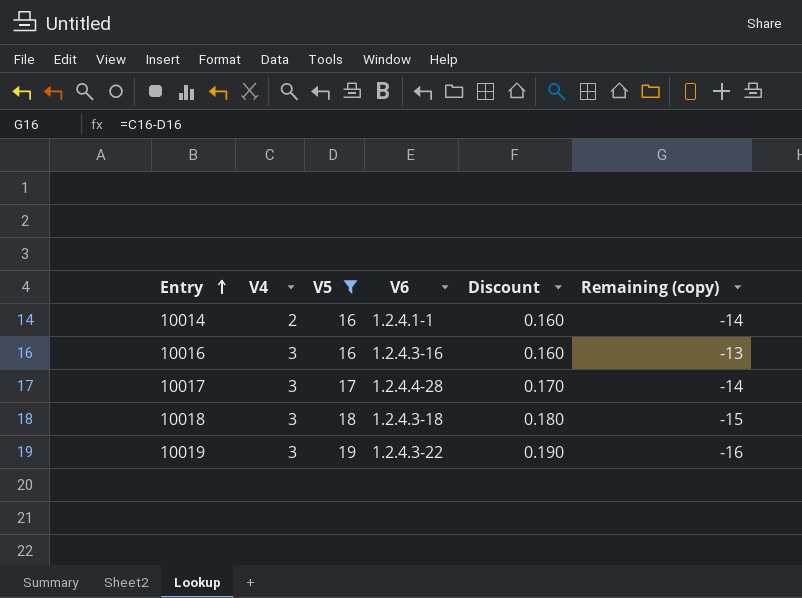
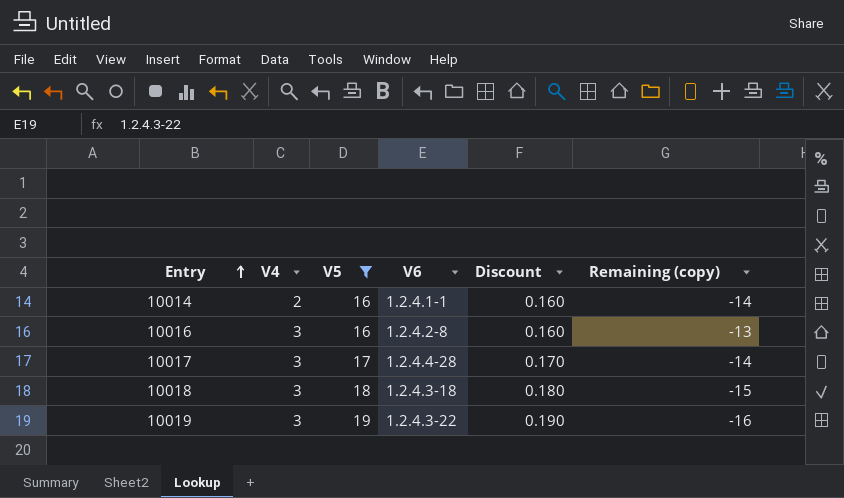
10016 | V6: 1.2.4.3-16 -> 1.2.4.2-8

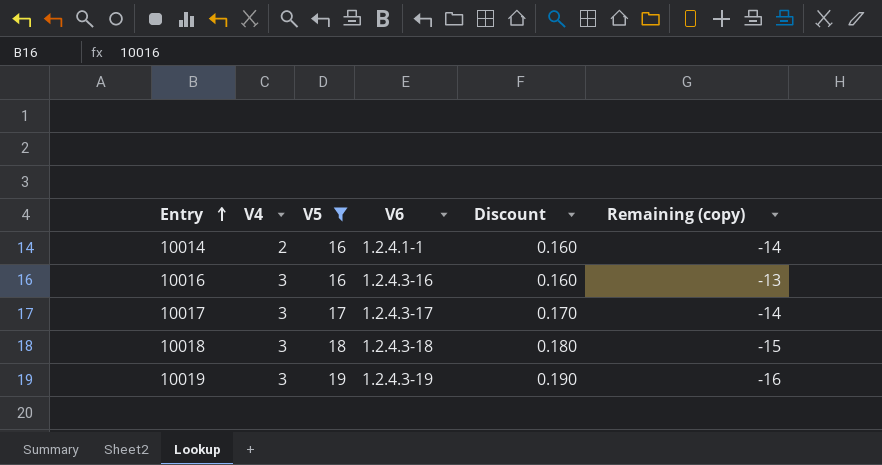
10016 | V6: 1.2.4.2-8 -> 1.2.4.3-16
10017 | V6: 1.2.4.4-28 -> 1.2.4.3-17
10019 | V6: 1.2.4.3-22 -> 1.2.4.3-19

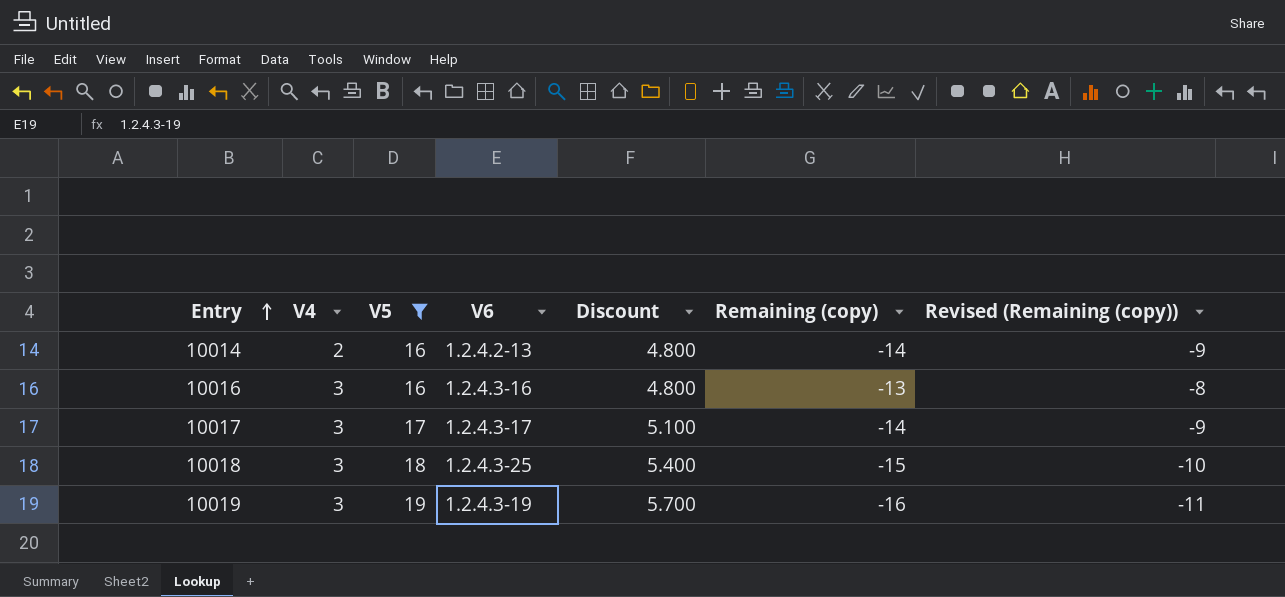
column Discount | formula: [V5] * 0.01 -> [V5] * 0.3
column Revised (Remaining (copy)) | formula: none -> [Remaining (copy)] + 5
10014 | V6: 1.2.4.1-1 -> 1.2.4.2-13
10018 | V6: 1.2.4.3-18 -> 1.2.4.3-25

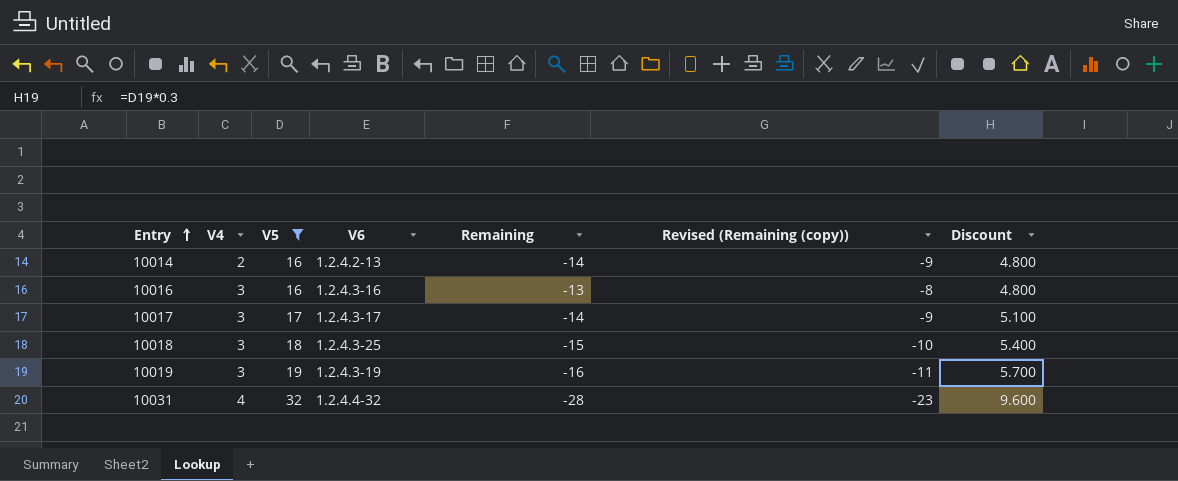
column name: Remaining (copy) -> Remaining
column Discount | position: 5 -> 7
row 10031: none -> 4 | 32 | 1.2.4.4-32 | -28 | -23 | 9.600

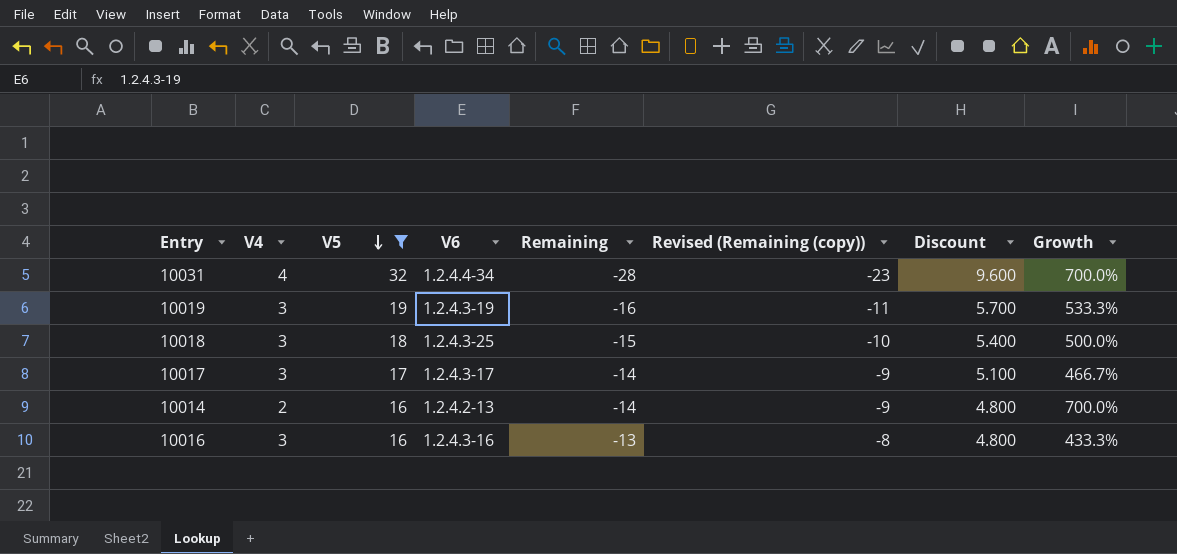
row order: Entry ascending -> V5 descending
column Growth | formula: none -> ([V5] - [V4]) / [V4]
10031 | V6: 1.2.4.4-32 -> 1.2.4.4-34

